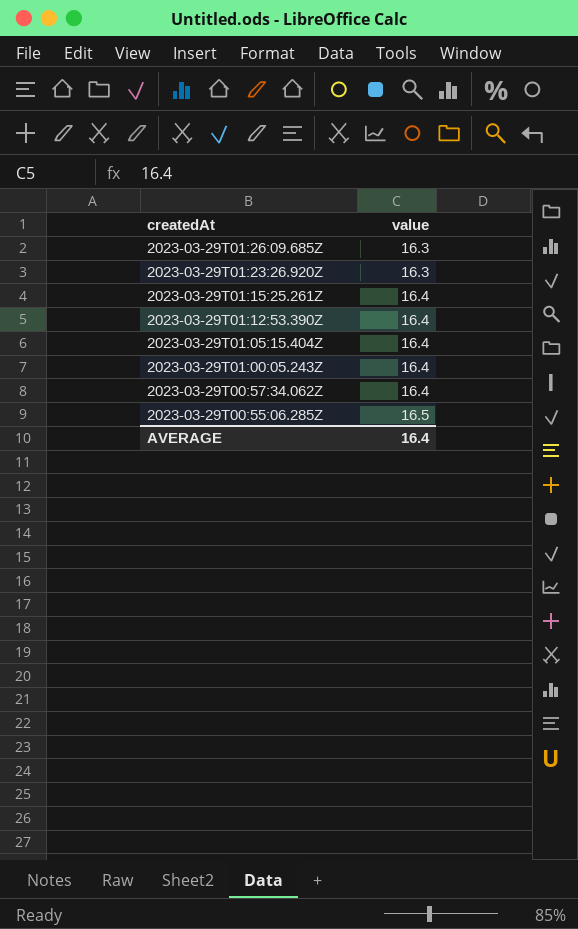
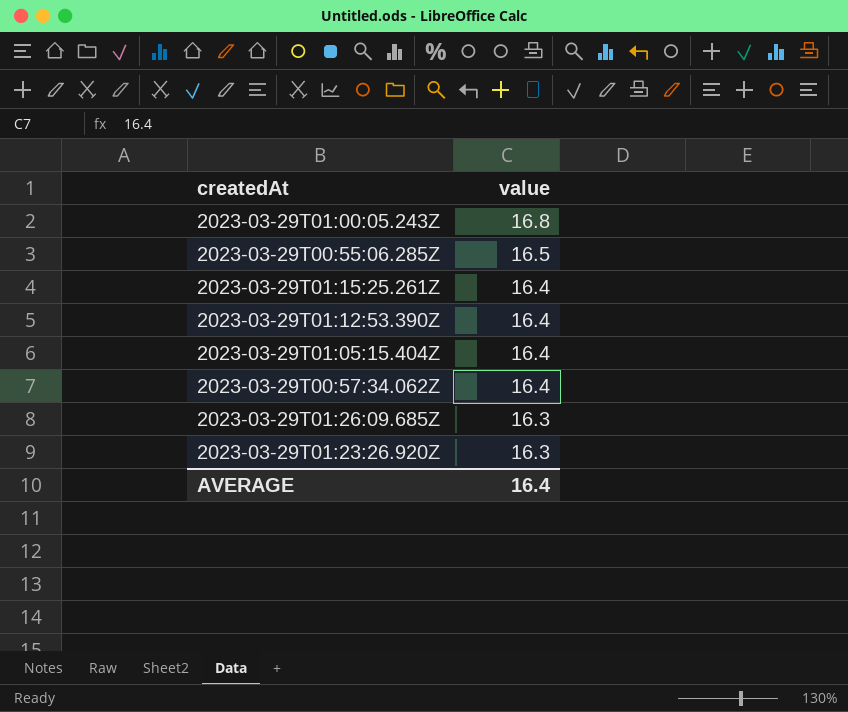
row order: createdAt descending -> value descending
2023-03-29T01:00:05.243Z | value: 16.4 -> 16.8

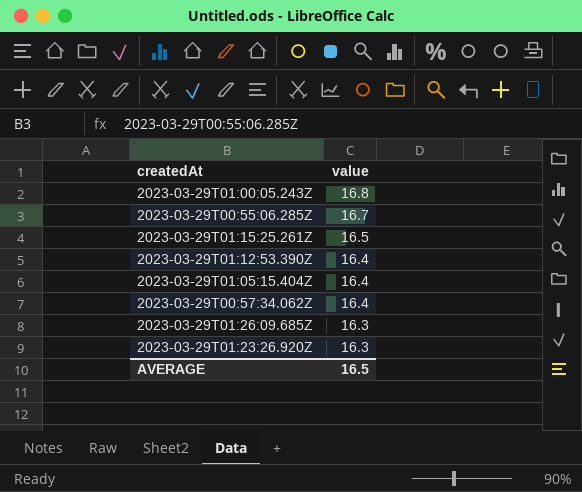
2023-03-29T00:55:06.285Z | value: 16.5 -> 16.7
2023-03-29T01:15:25.261Z | value: 16.4 -> 16.5
AVERAGE | value: 16.4 -> 16.5

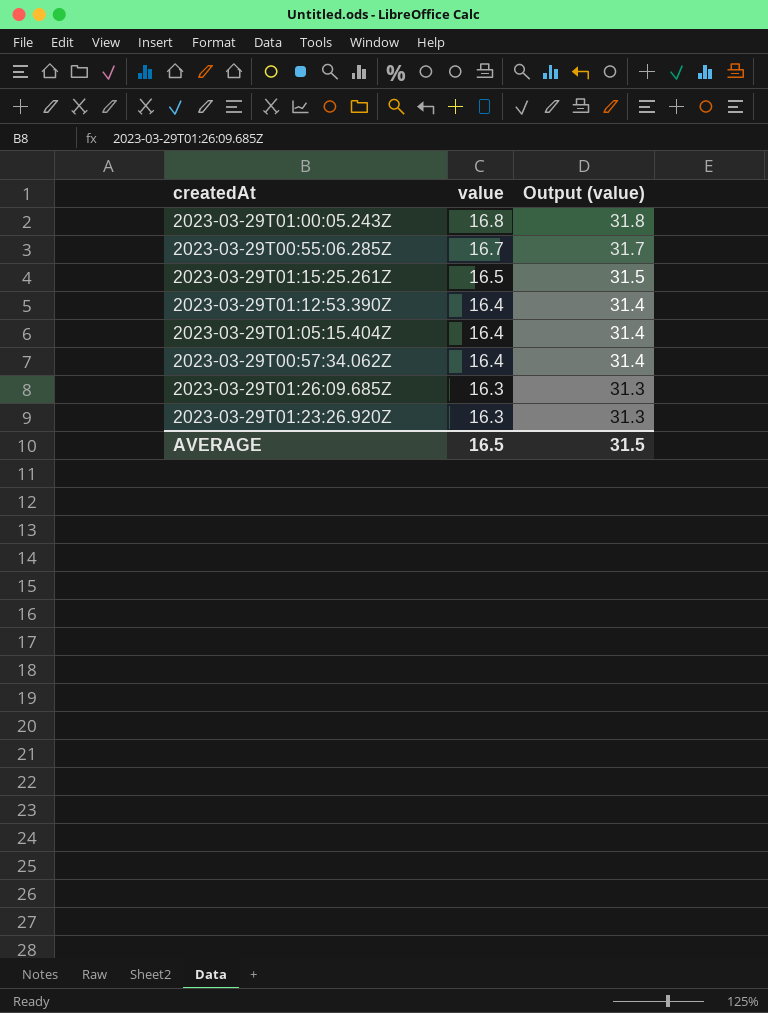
column Output (value) | formula: none -> [value] + 15

